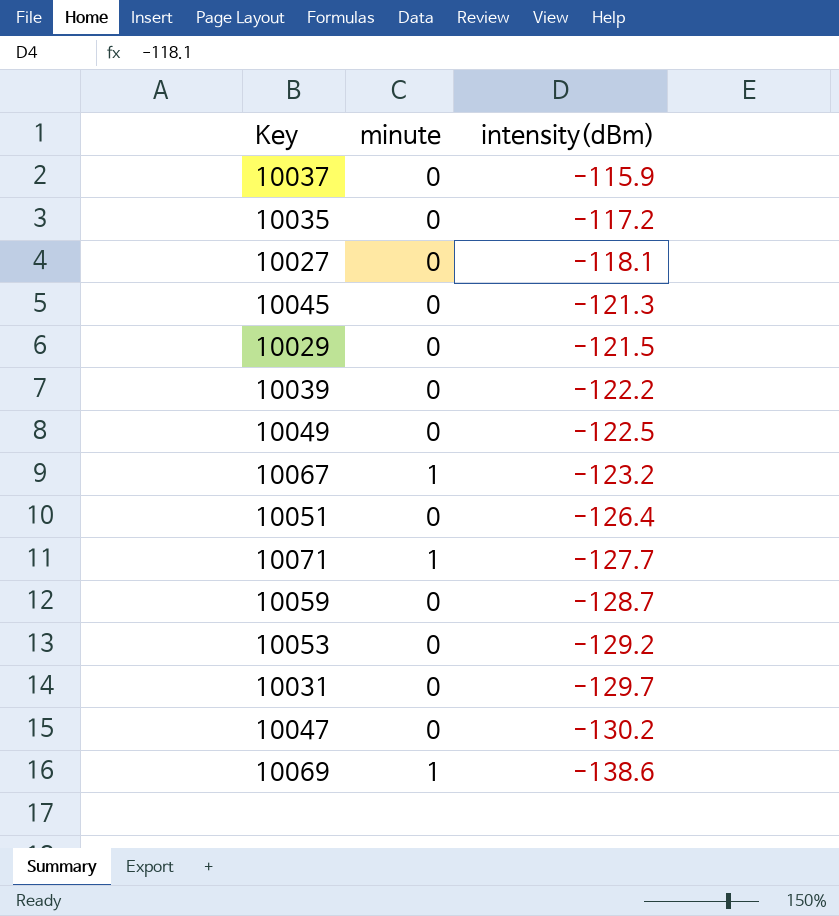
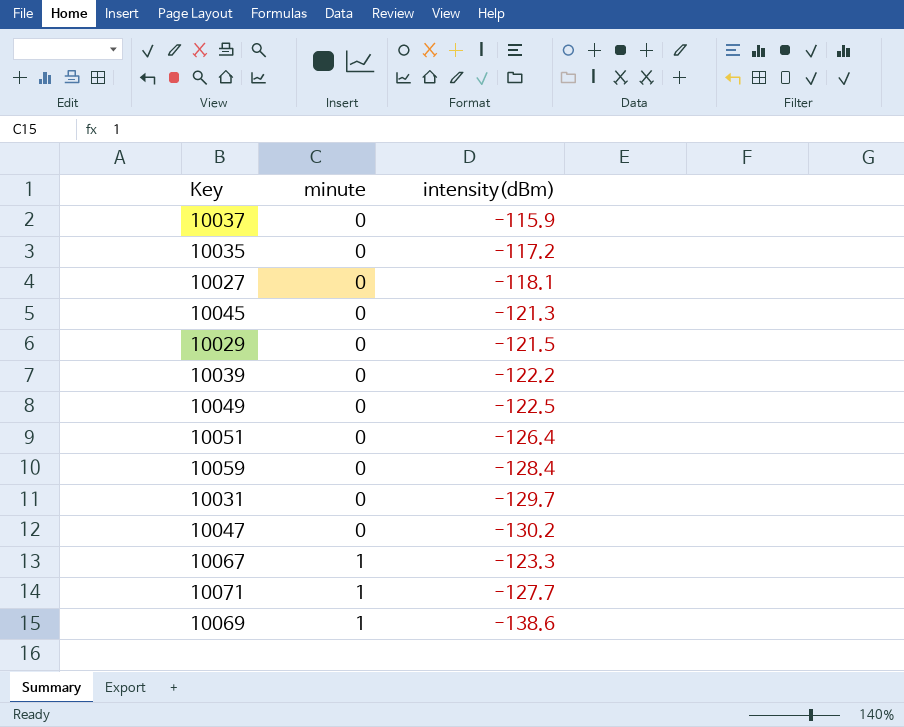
row order: intensity(dBm) descending -> minute ascending
row 10053: 0 | -129.2 -> none
10059 | intensity(dBm): -128.7 -> -128.4
10067 | intensity(dBm): -123.2 -> -123.3

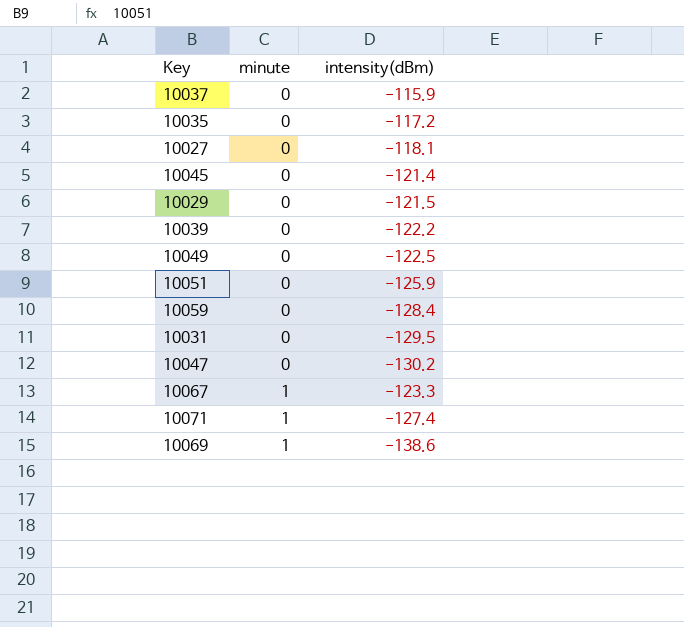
10045 | intensity(dBm): -121.3 -> -121.4
10051 | intensity(dBm): -126.4 -> -125.9
10031 | intensity(dBm): -129.7 -> -129.5
10071 | intensity(dBm): -127.7 -> -127.4

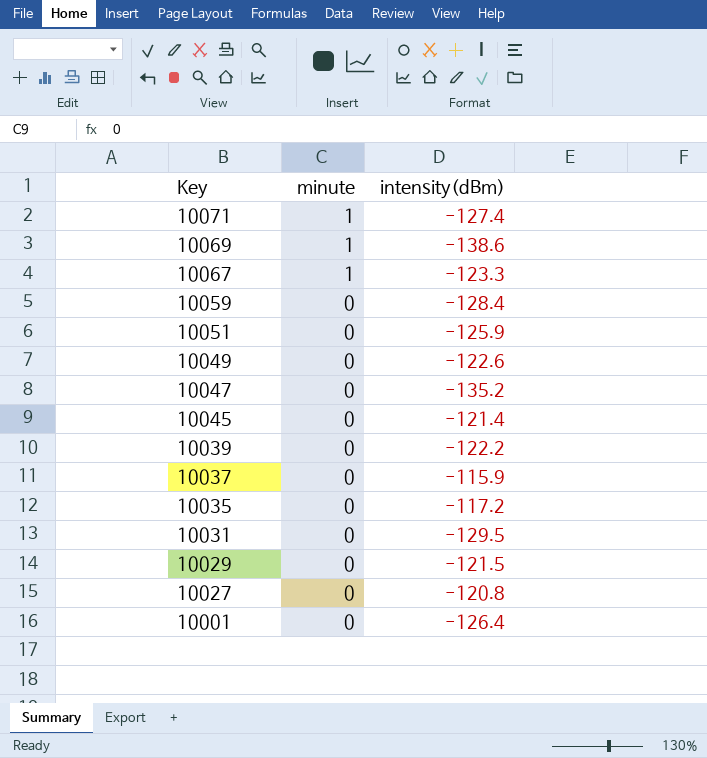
row order: minute ascending -> Key descending
10049 | intensity(dBm): -122.5 -> -122.6
10047 | intensity(dBm): -130.2 -> -135.2
10027 | intensity(dBm): -118.1 -> -120.8
row 10001: none -> 0 | -126.4

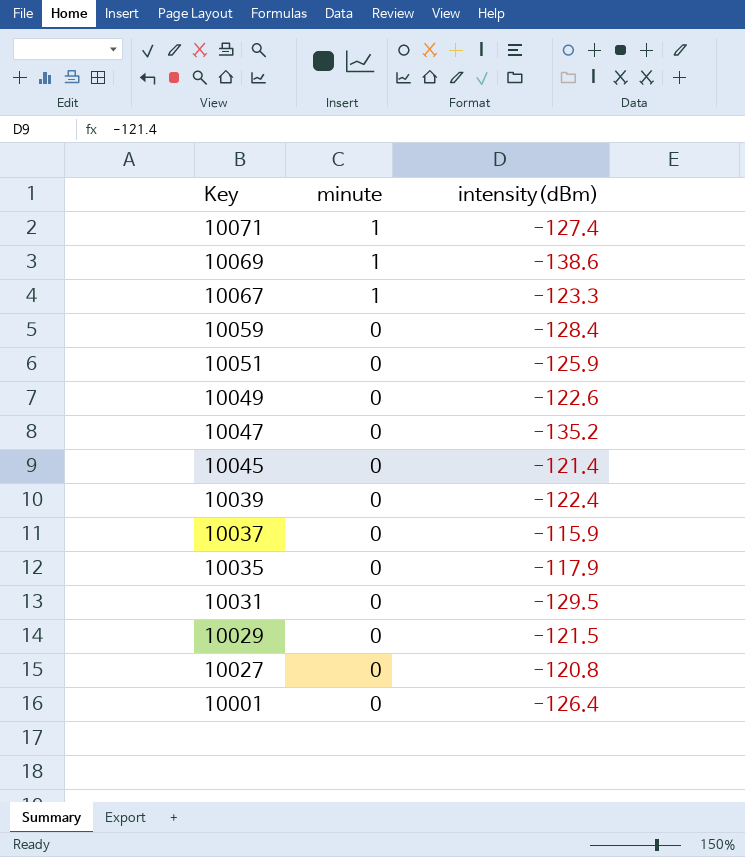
10039 | intensity(dBm): -122.2 -> -122.4
10035 | intensity(dBm): -117.2 -> -117.9

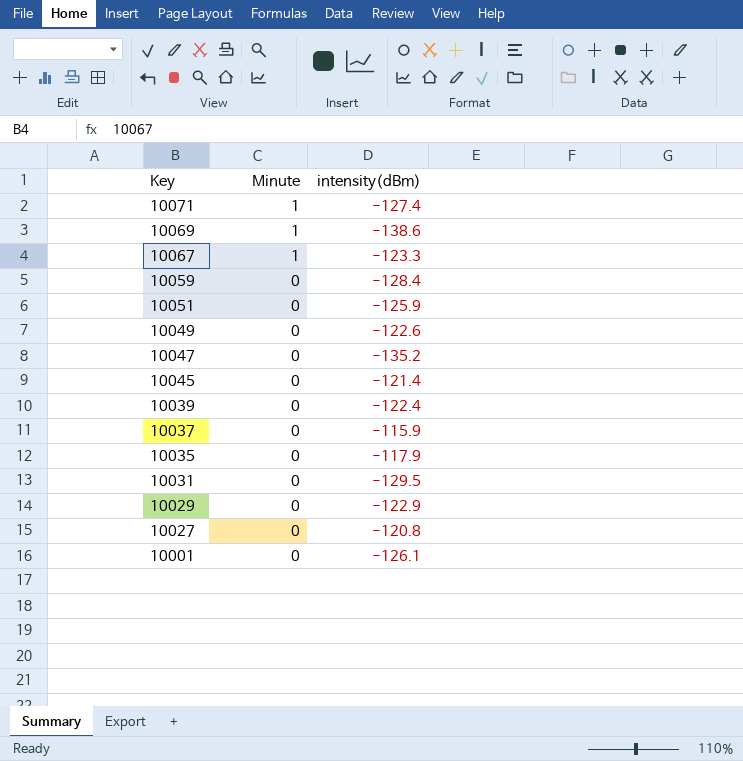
column name: minute -> Minute
10029 | intensity(dBm): -121.5 -> -122.9
10001 | intensity(dBm): -126.4 -> -126.1

